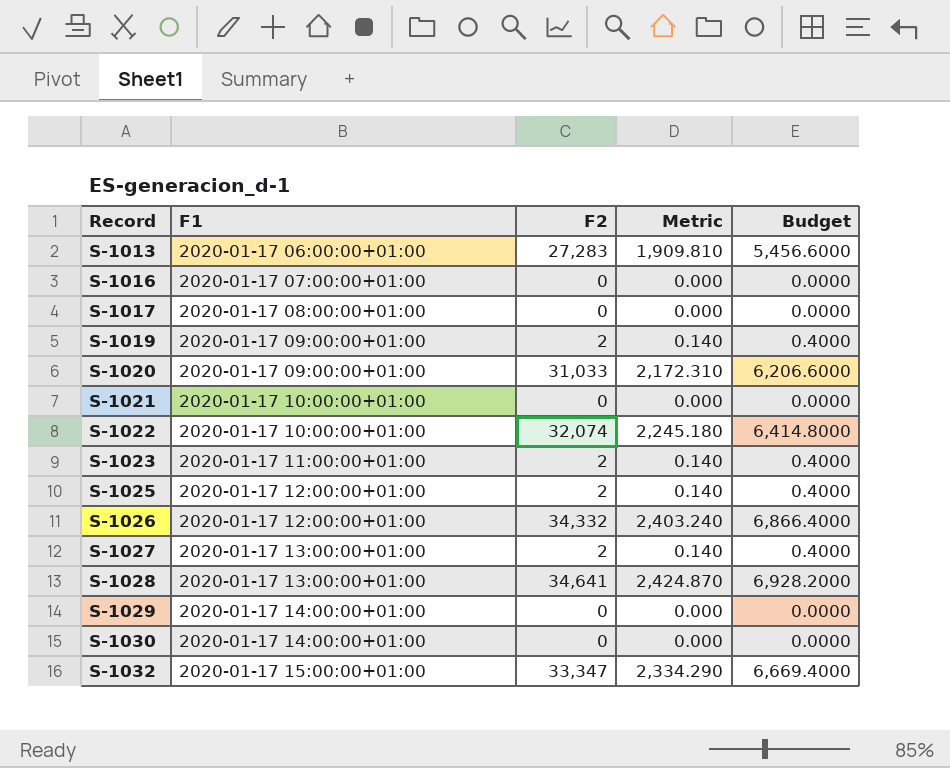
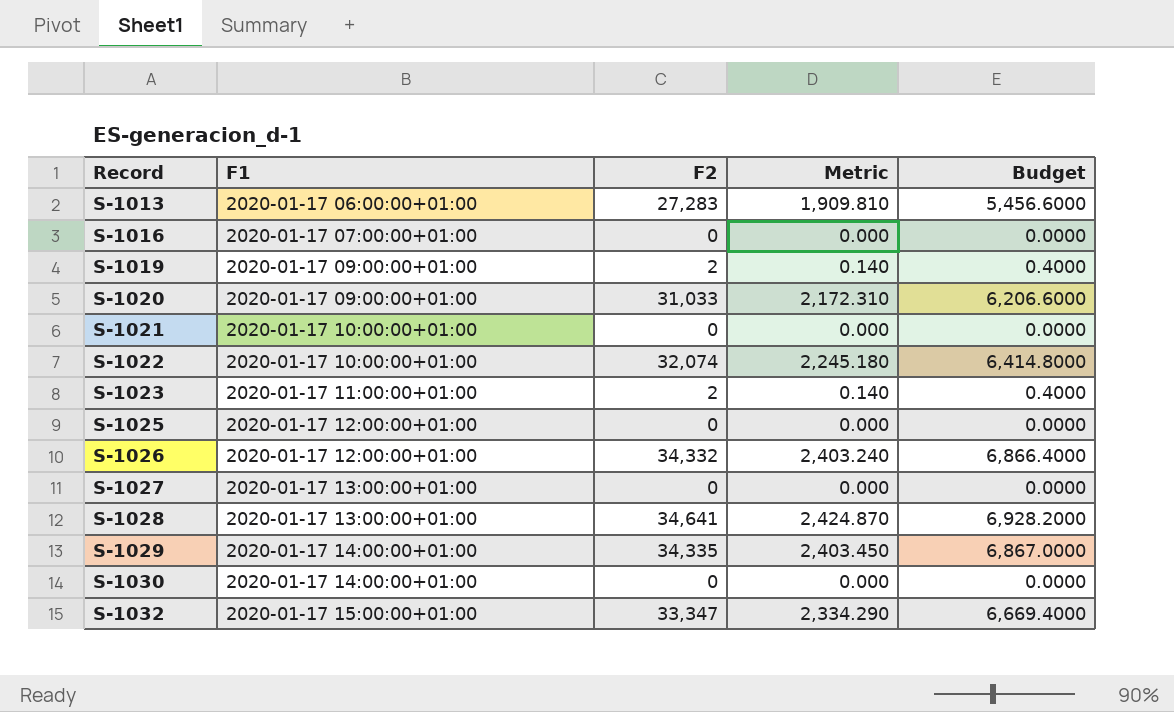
row S-1017: 2020-01-17 08:00:00+01:00 | 0 | 0.000 | 0.0000 -> none
S-1025 | F2: 2 -> 0
S-1025 | Metric: 0.140 -> 0.000
S-1025 | Budget: 0.4000 -> 0.0000
S-1027 | F2: 2 -> 0
S-1027 | Metric: 0.140 -> 0.000
S-1027 | Budget: 0.4000 -> 0.0000
S-1029 | F2: 0 -> 34,335
S-1029 | Metric: 0.000 -> 2,403.450
S-1029 | Budget: 0.0000 -> 6,867.0000

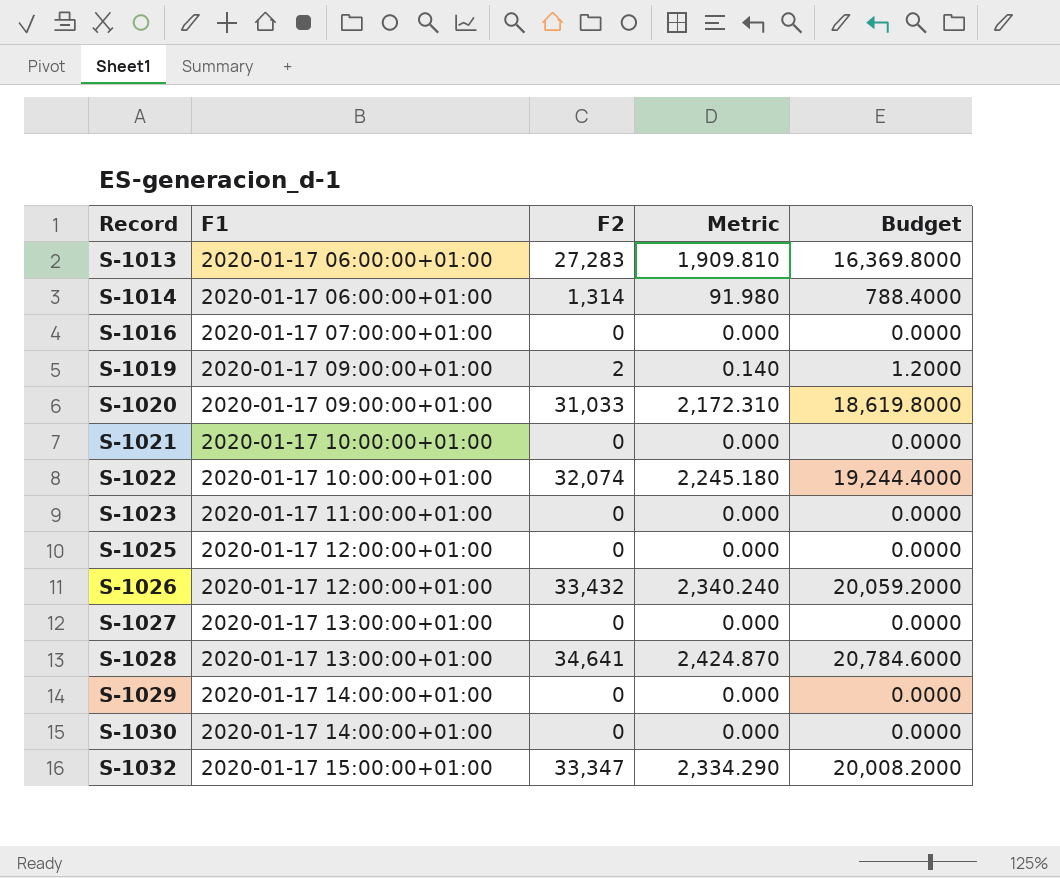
column Budget | formula: [F2] * 0.2 -> [F2] * 0.6
row S-1014: none -> 2020-01-17 06:00:00+01:00 | 1,314 | 91.980 | 788.4000
S-1023 | F2: 2 -> 0
S-1023 | Metric: 0.140 -> 0.000
S-1026 | F2: 34,332 -> 33,432
S-1026 | Metric: 2,403.240 -> 2,340.240
S-1029 | F2: 34,335 -> 0
S-1029 | Metric: 2,403.450 -> 0.000

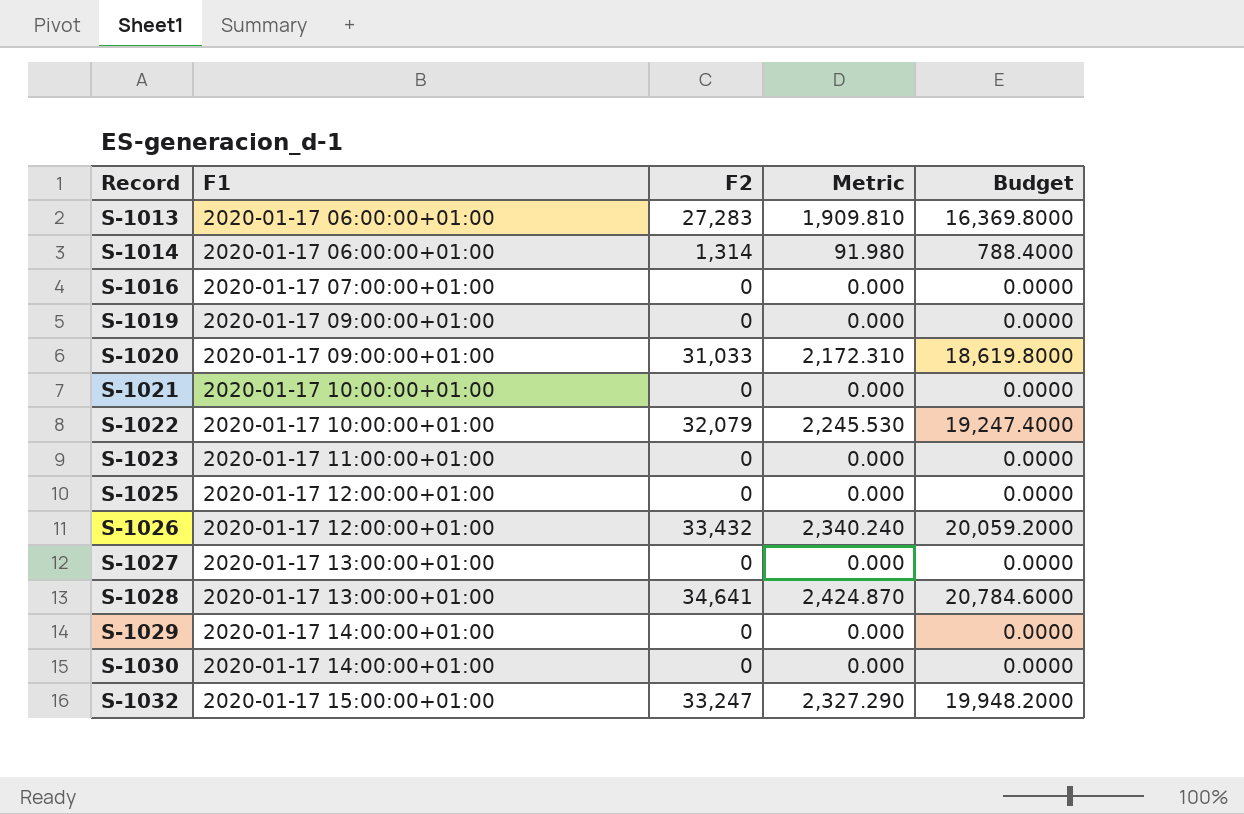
S-1019 | F2: 2 -> 0
S-1019 | Metric: 0.140 -> 0.000
S-1019 | Budget: 1.2000 -> 0.0000
S-1022 | F2: 32,074 -> 32,079
S-1022 | Metric: 2,245.180 -> 2,245.530
S-1022 | Budget: 19,244.4000 -> 19,247.4000
S-1032 | F2: 33,347 -> 33,247
S-1032 | Metric: 2,334.290 -> 2,327.290
S-1032 | Budget: 20,008.2000 -> 19,948.2000

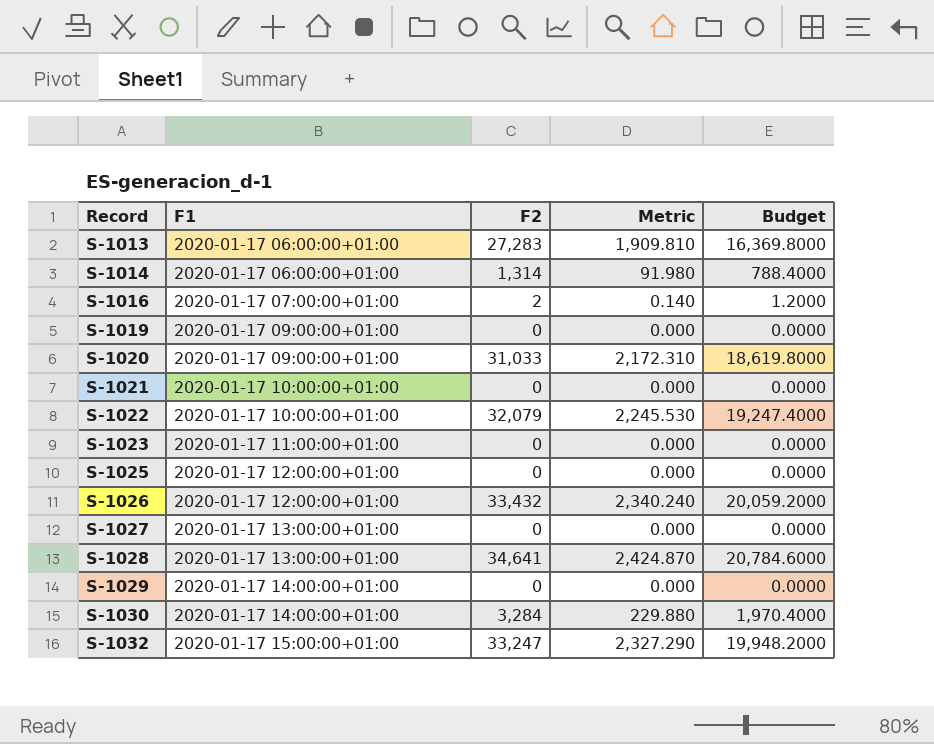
S-1016 | F2: 0 -> 2
S-1016 | Metric: 0.000 -> 0.140
S-1016 | Budget: 0.0000 -> 1.2000
S-1030 | F2: 0 -> 3,284
S-1030 | Metric: 0.000 -> 229.880
S-1030 | Budget: 0.0000 -> 1,970.4000

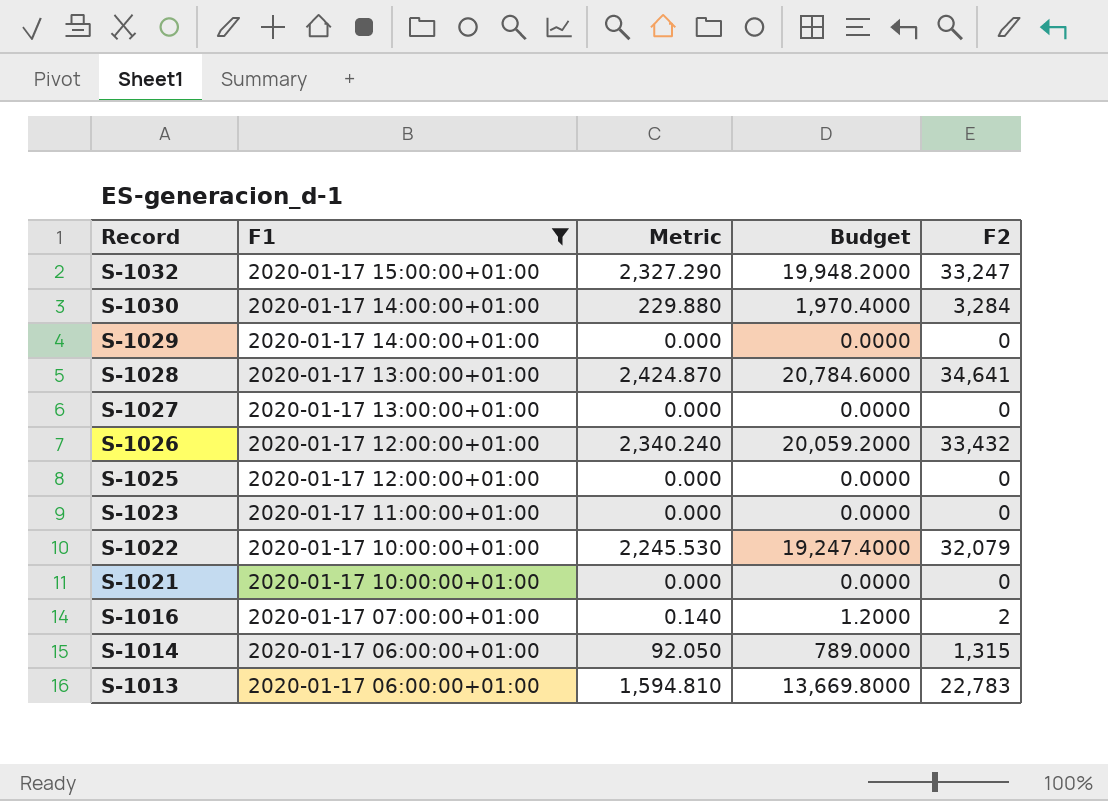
filter: none -> F1 != 2020-01-17 09:00:00+01:00
row order: Record ascending -> Record descending
column F2 | position: 3 -> 5
S-1014 | Metric: 91.980 -> 92.050
S-1014 | Budget: 788.4000 -> 789.0000
S-1014 | F2: 1,314 -> 1,315
S-1013 | Metric: 1,909.810 -> 1,594.810
S-1013 | Budget: 16,369.8000 -> 13,669.8000
S-1013 | F2: 27,283 -> 22,783

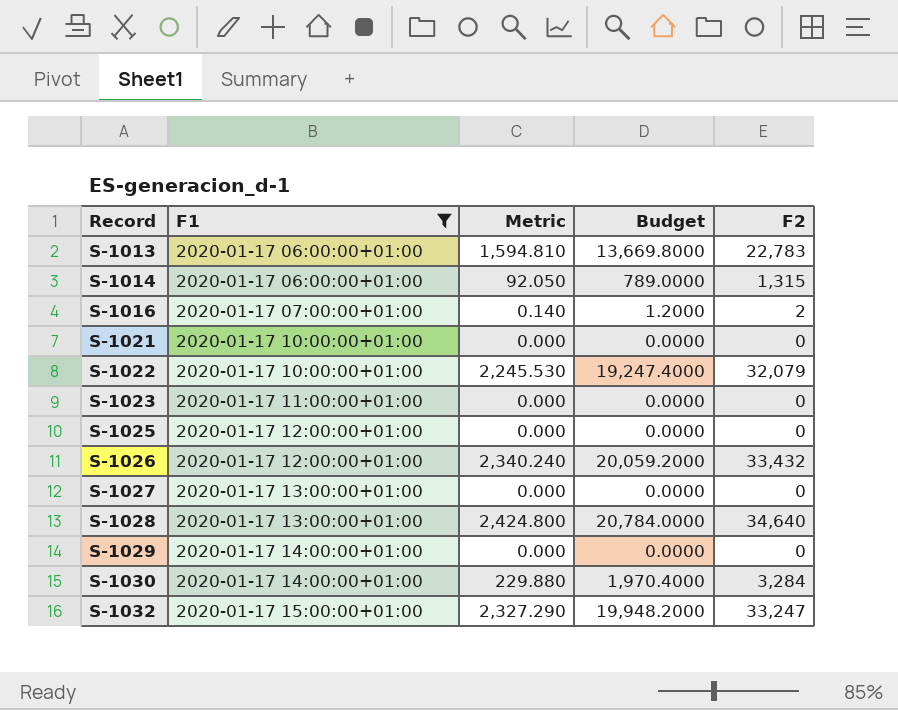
row order: Record descending -> Record ascending
S-1028 | Metric: 2,424.870 -> 2,424.800
S-1028 | Budget: 20,784.6000 -> 20,784.0000
S-1028 | F2: 34,641 -> 34,640

